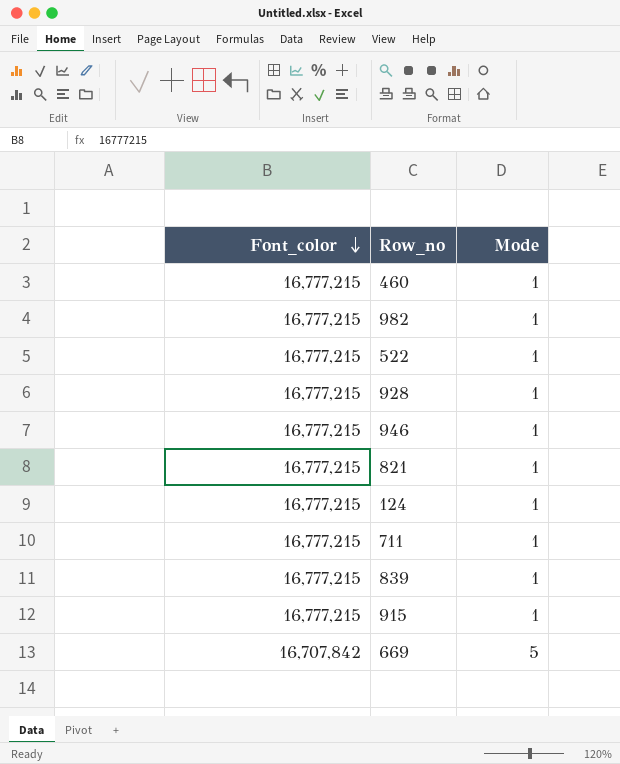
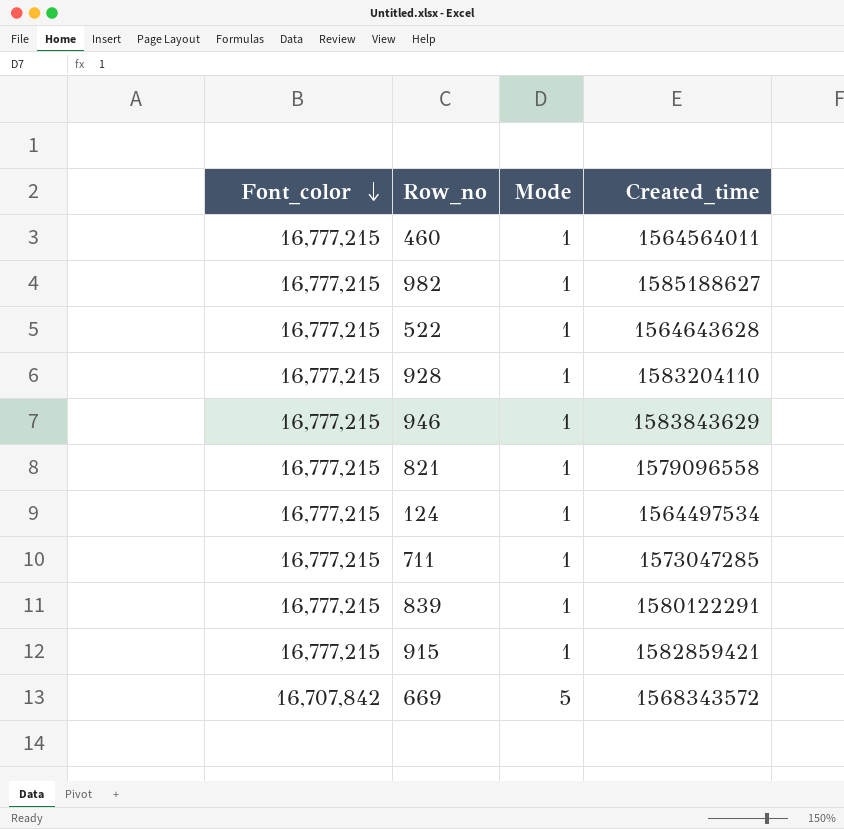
column Created_time | position: none -> 4

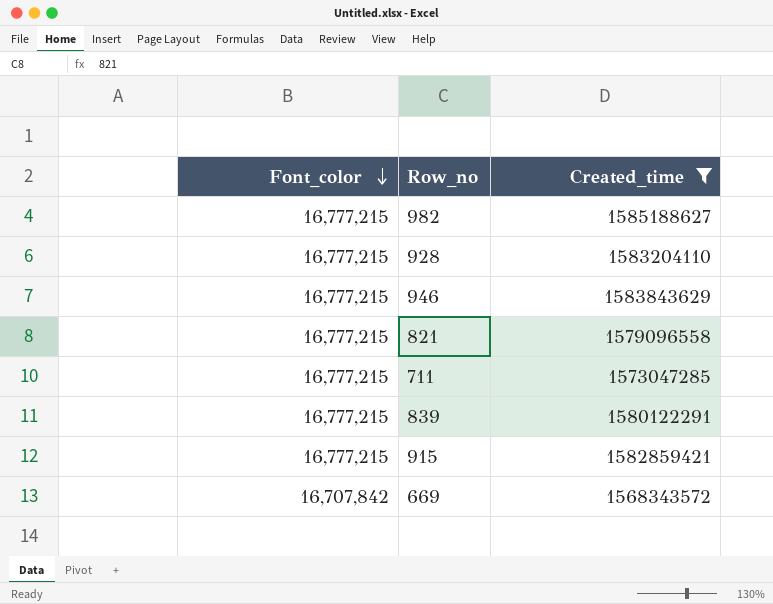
filter: none -> Created_time >= 1568343572
column Mode | position: 3 -> none

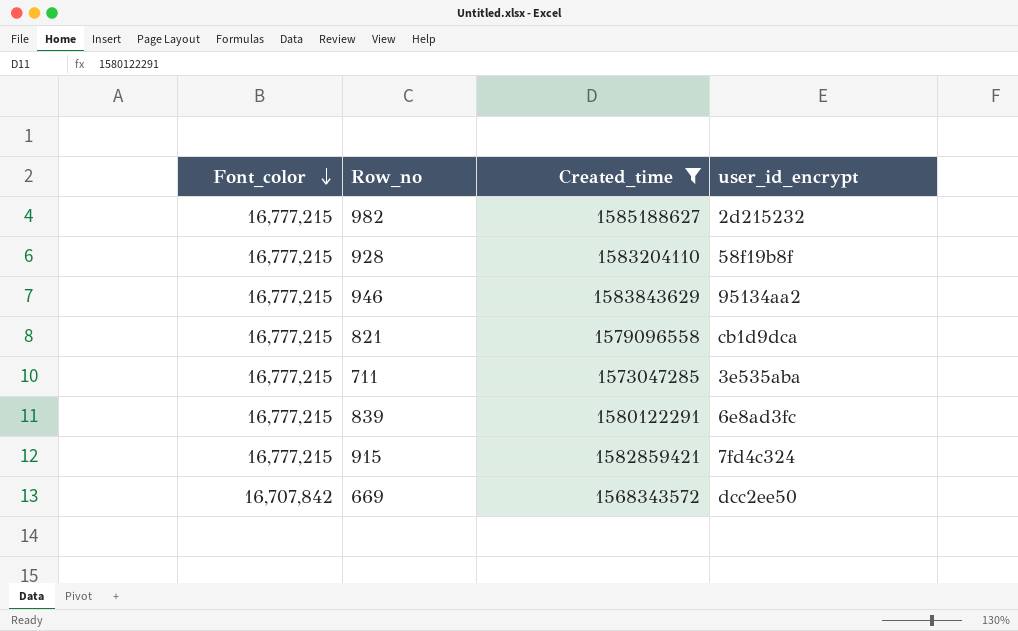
column user_id_encrypt | position: none -> 4

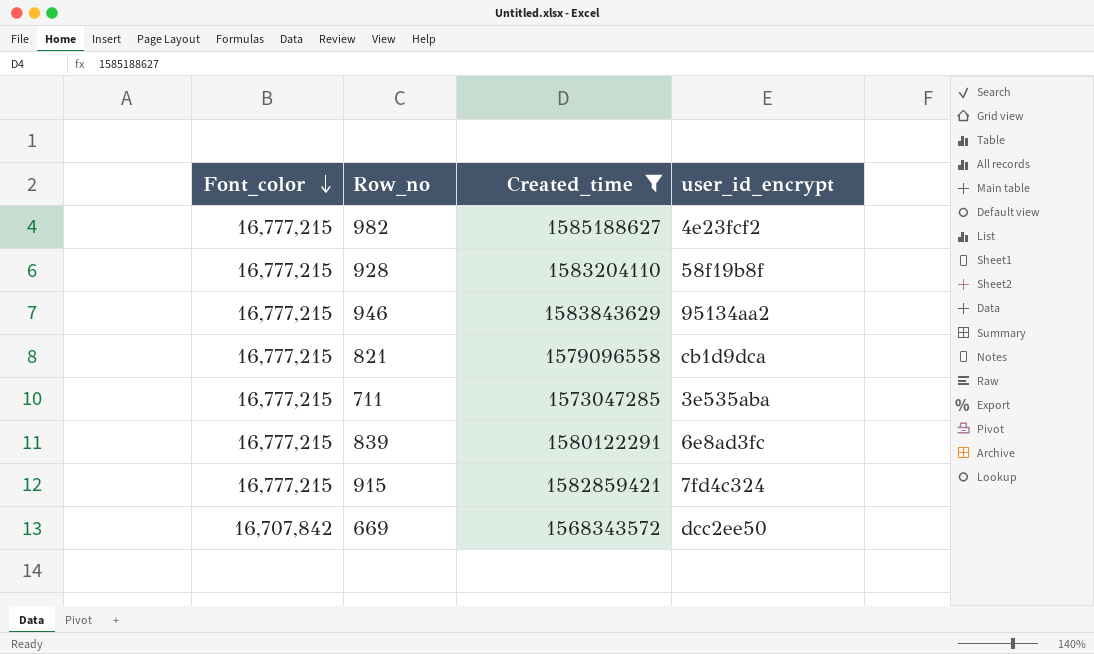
982 | user_id_encrypt: 2d215232 -> 4e23fcf2

